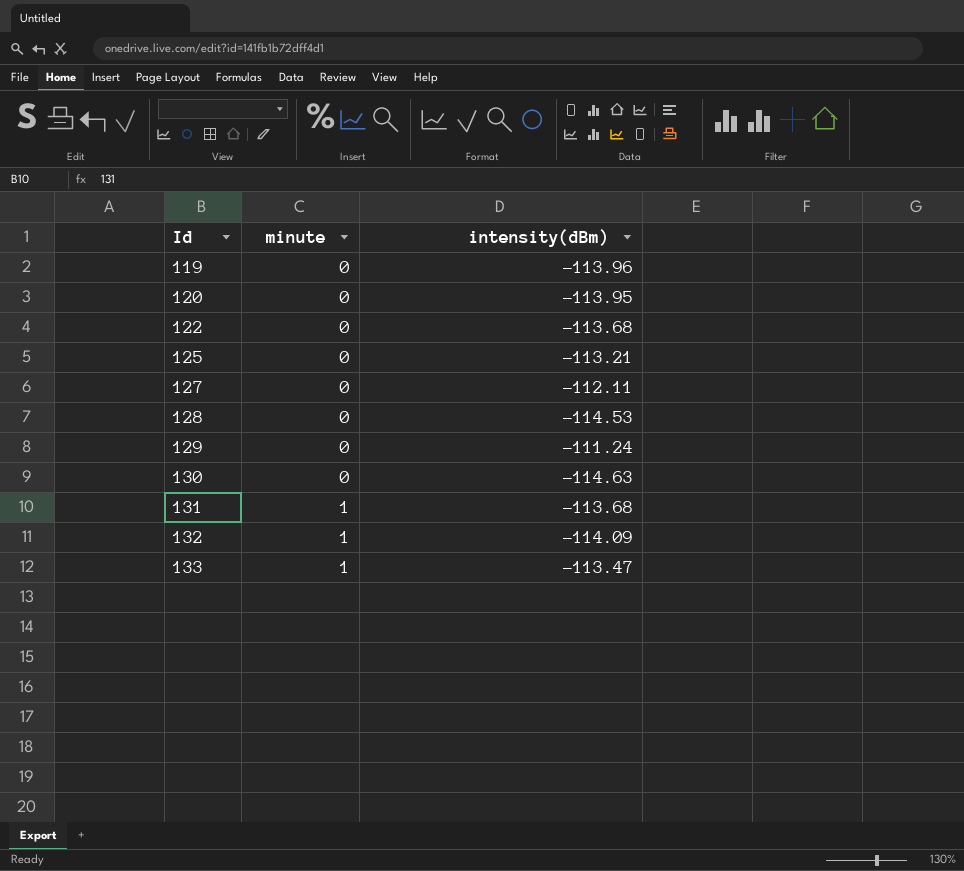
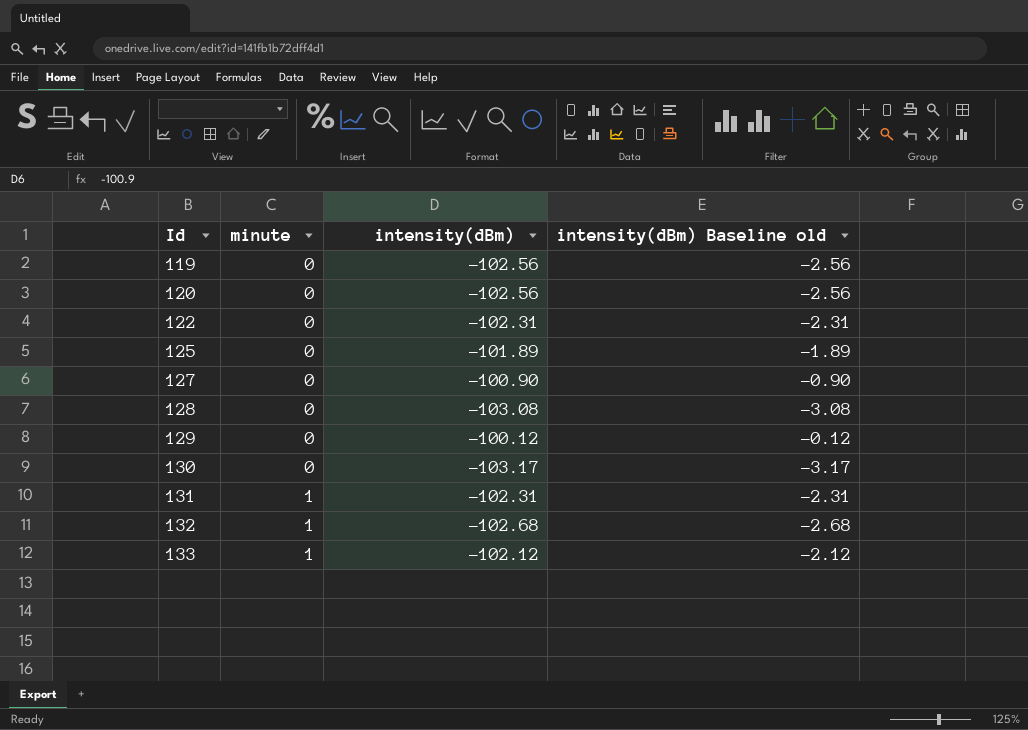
column intensity(dBm) Baseline old | formula: none -> [intensity(dBm)] + 100
119 | intensity(dBm): -113.96 -> -102.56
120 | intensity(dBm): -113.95 -> -102.56
122 | intensity(dBm): -113.68 -> -102.31
125 | intensity(dBm): -113.21 -> -101.89
127 | intensity(dBm): -112.11 -> -100.90
128 | intensity(dBm): -114.53 -> -103.08
129 | intensity(dBm): -111.24 -> -100.12
130 | intensity(dBm): -114.63 -> -103.17
131 | intensity(dBm): -113.68 -> -102.31
132 | intensity(dBm): -114.09 -> -102.68
133 | intensity(dBm): -113.47 -> -102.12

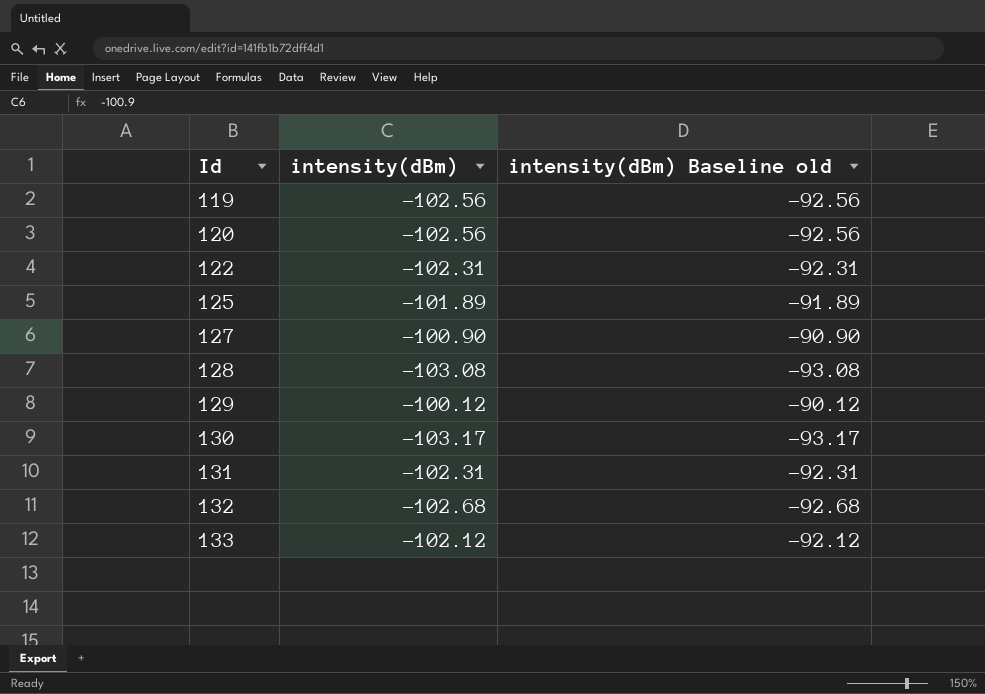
column minute | position: 2 -> none
column intensity(dBm) Baseline old | formula: [intensity(dBm)] + 100 -> [intensity(dBm)] + 10

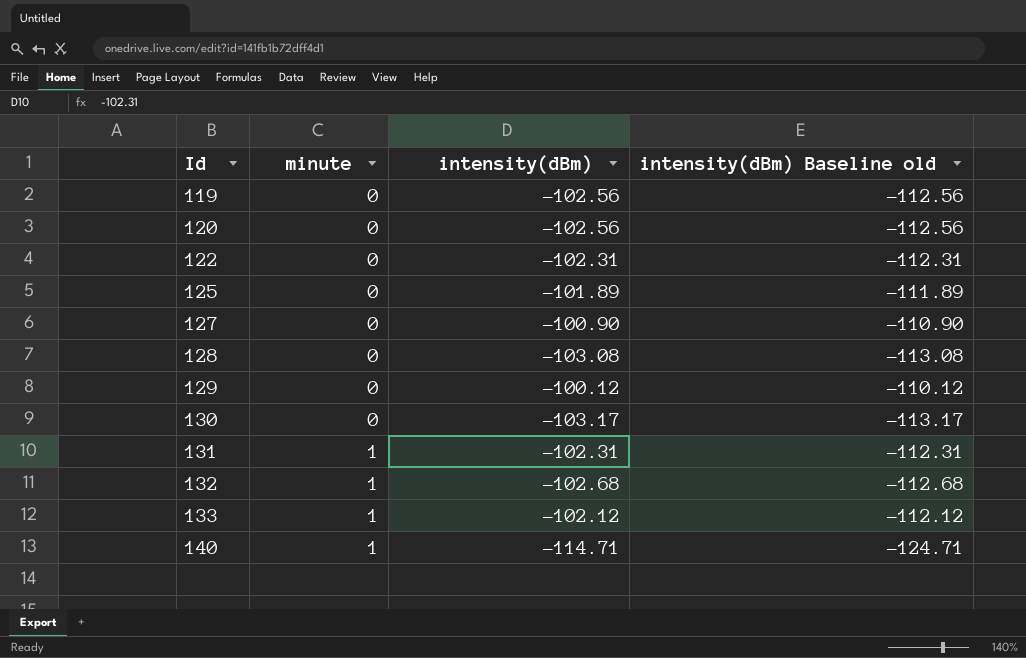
column minute | position: none -> 2
column intensity(dBm) Baseline old | formula: [intensity(dBm)] + 10 -> [intensity(dBm)] - 10
row 140: none -> 1 | -114.71 | -124.71

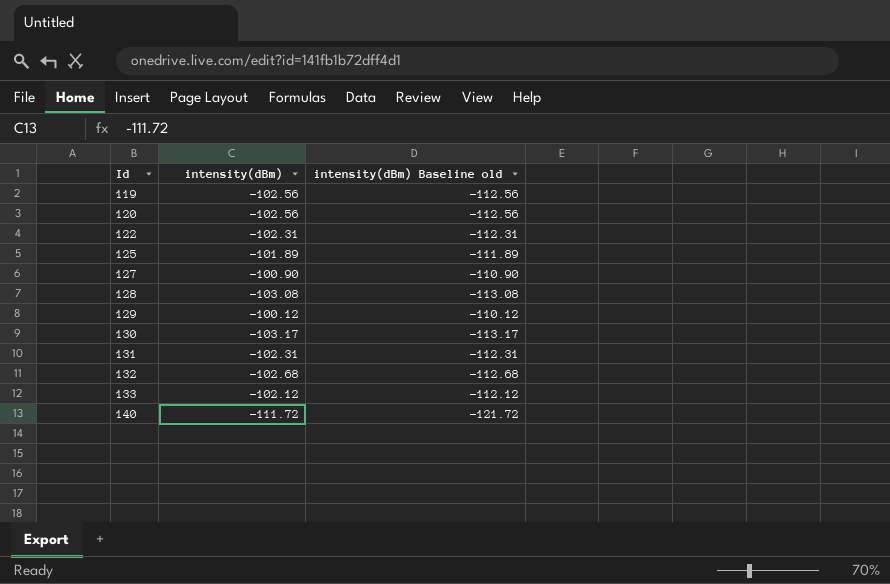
column minute | position: 2 -> none
140 | intensity(dBm): -114.71 -> -111.72
140 | intensity(dBm) Baseline old: -124.71 -> -121.72

